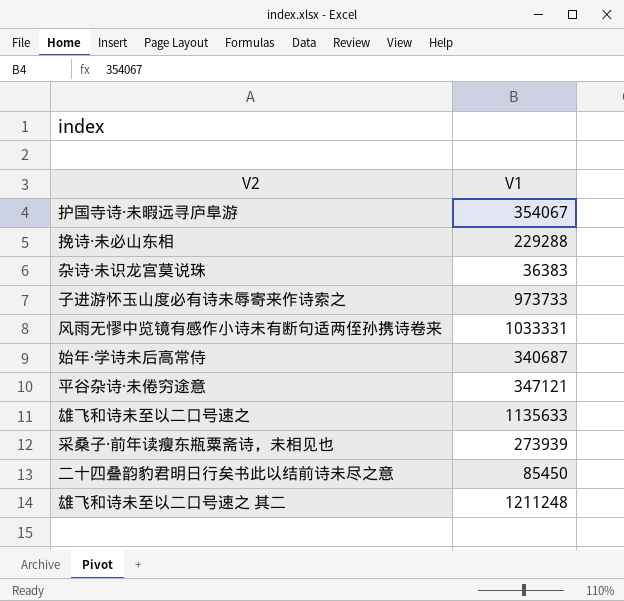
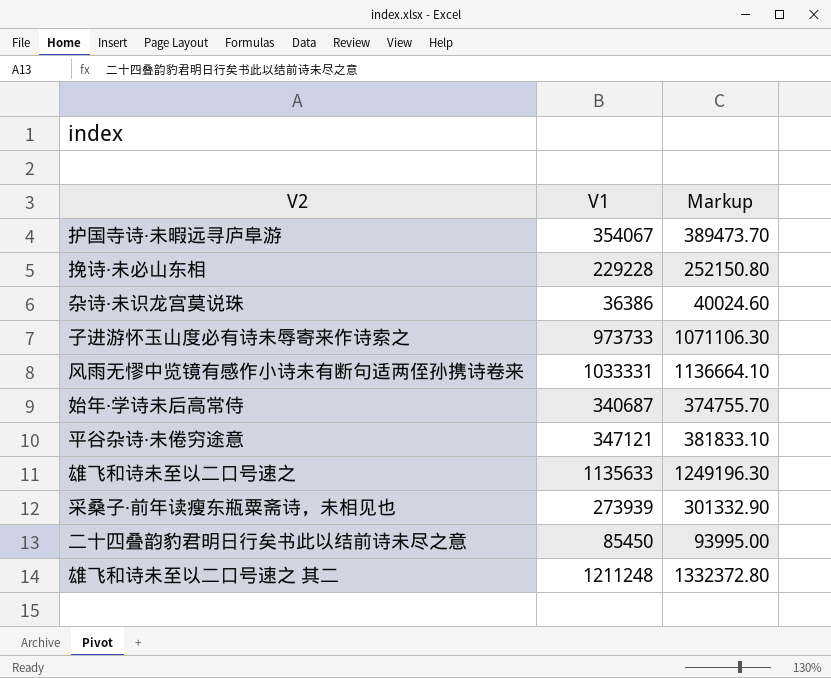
column Markup | formula: none -> [V1] * 1.1
挽诗·未必山东相 | V1: 229288 -> 229228
杂诗·未识龙宫莫说珠 | V1: 36383 -> 36386

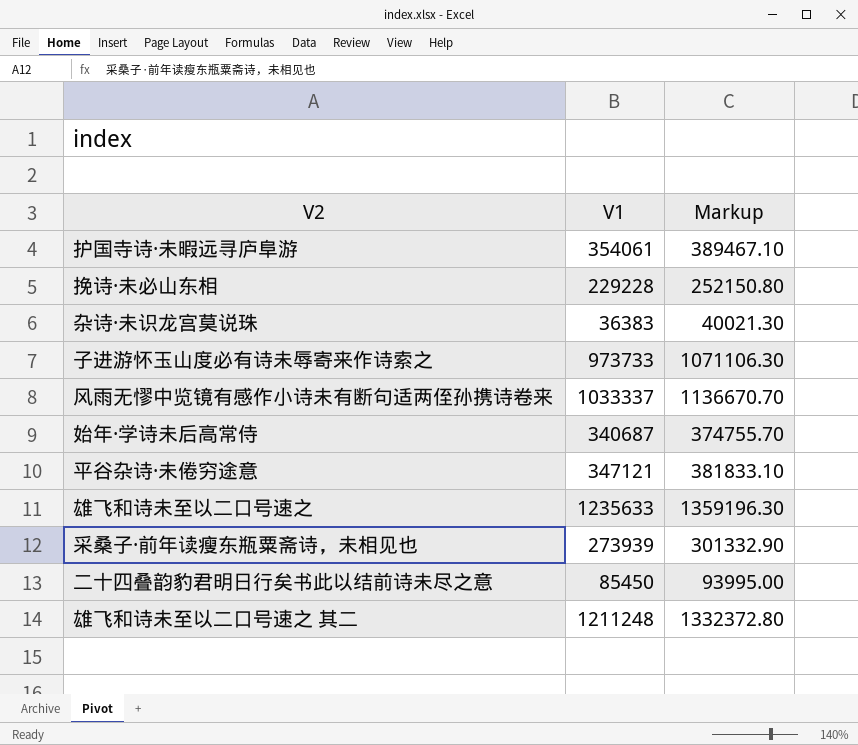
护国寺诗·未暇远寻庐阜游 | V1: 354067 -> 354061
护国寺诗·未暇远寻庐阜游 | Markup: 389473.70 -> 389467.10
杂诗·未识龙宫莫说珠 | V1: 36386 -> 36383
杂诗·未识龙宫莫说珠 | Markup: 40024.60 -> 40021.30
风雨无憀中览镜有感作小诗未有断句适两侄孙携诗卷来 | V1: 1033331 -> 1033337
风雨无憀中览镜有感作小诗未有断句适两侄孙携诗卷来 | Markup: 1136664.10 -> 1136670.70
雄飞和诗未至以二口号速之 | V1: 1135633 -> 1235633
雄飞和诗未至以二口号速之 | Markup: 1249196.30 -> 1359196.30

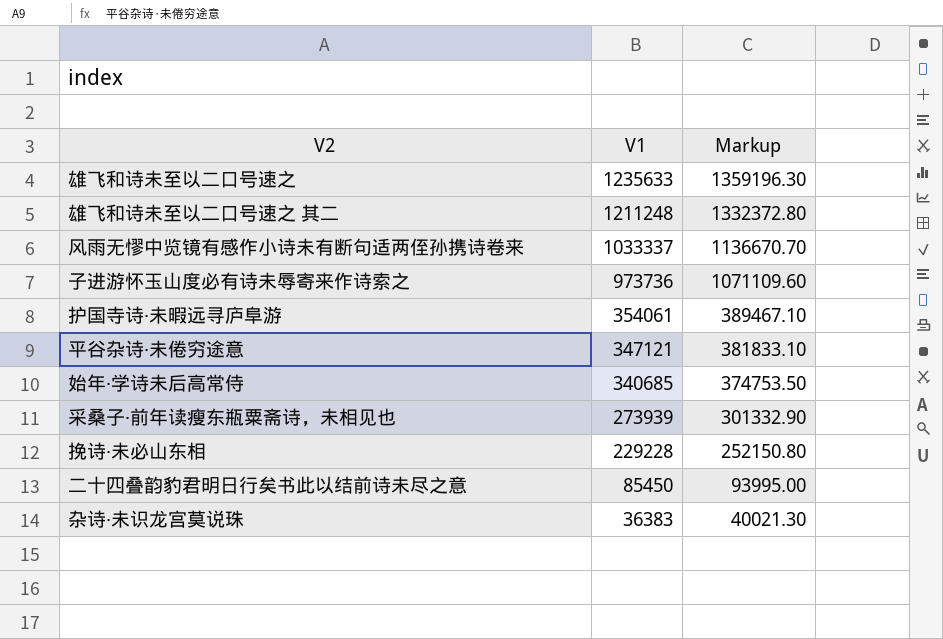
row order: none -> V1 descending
子进游怀玉山度必有诗未辱寄来作诗索之 | V1: 973733 -> 973736
子进游怀玉山度必有诗未辱寄来作诗索之 | Markup: 1071106.30 -> 1071109.60
始年·学诗未后高常侍 | V1: 340687 -> 340685
始年·学诗未后高常侍 | Markup: 374755.70 -> 374753.50

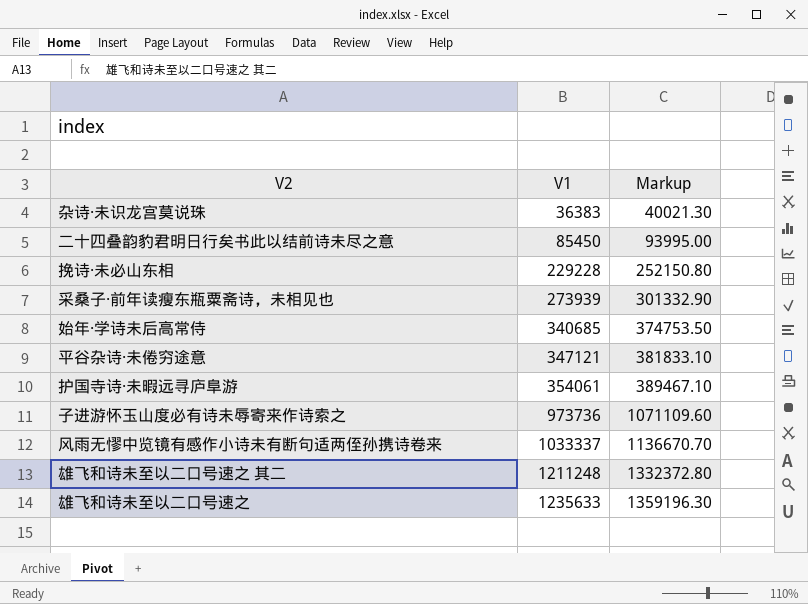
row order: V1 descending -> V1 ascending

